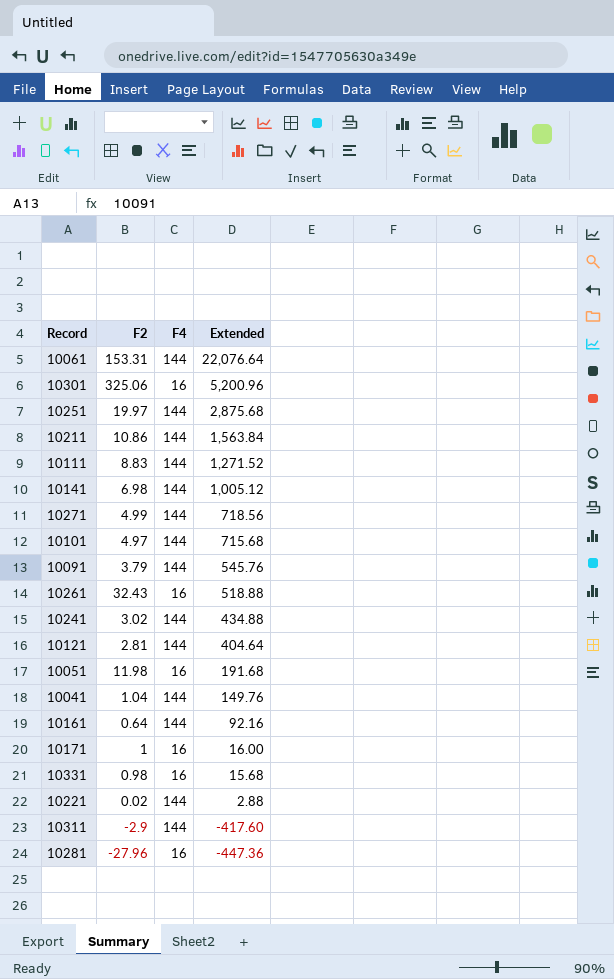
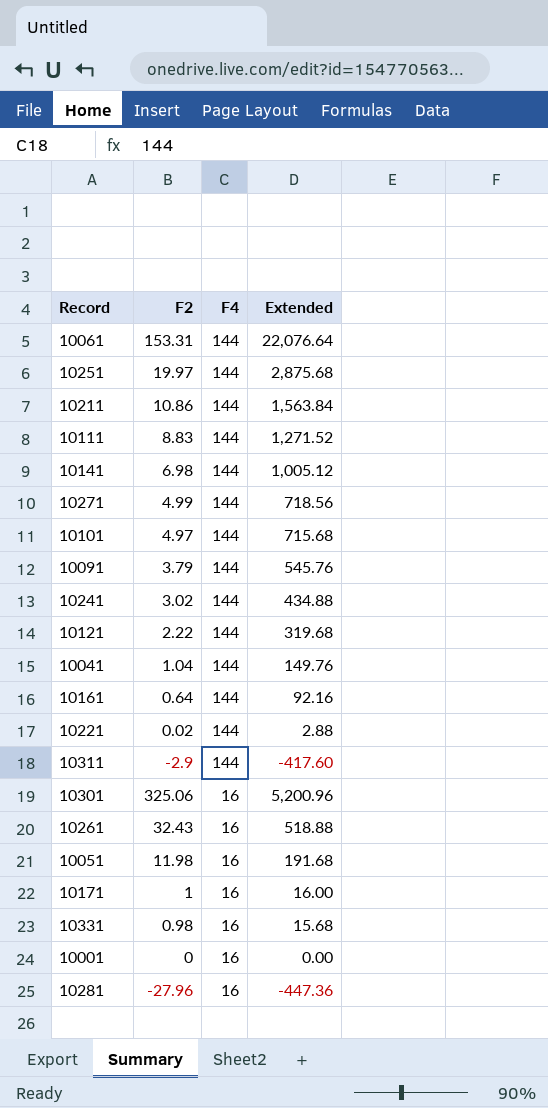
row order: Extended descending -> F4 descending
10121 | F2: 2.81 -> 2.22
10121 | Extended: 404.64 -> 319.68
row 10001: none -> 0 | 16 | 0.00

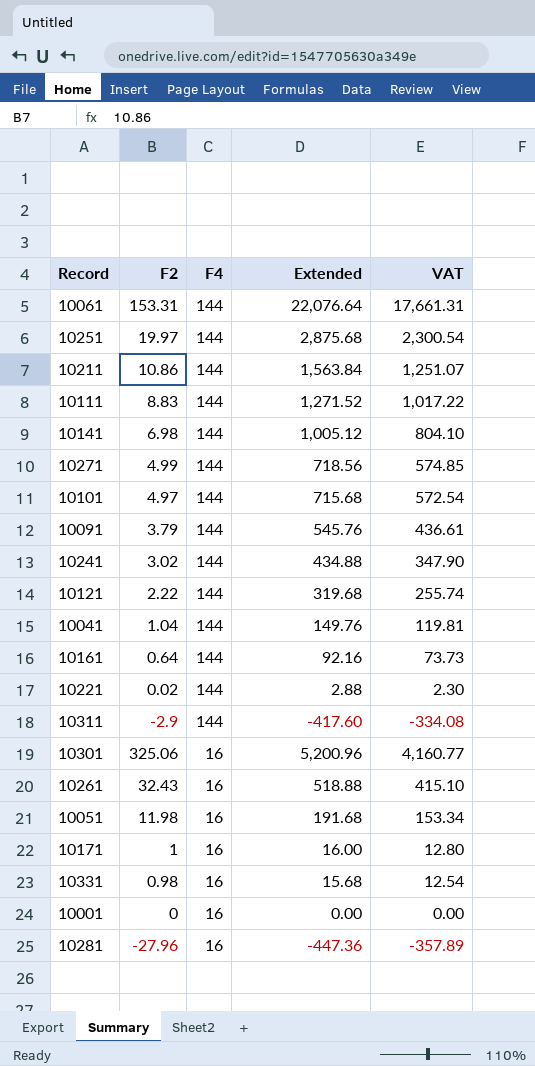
column VAT | formula: none -> [Extended] * 0.8

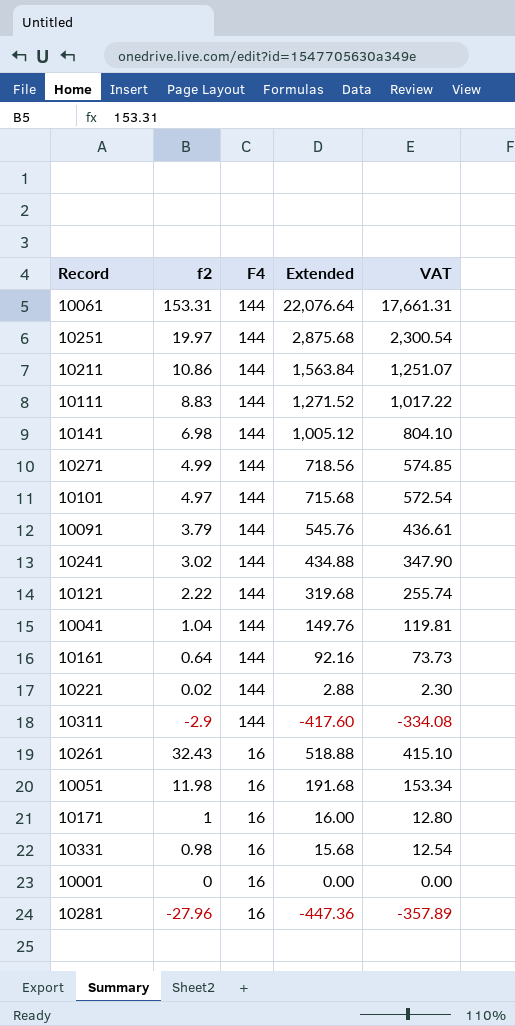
column name: F2 -> f2
row 10301: 325.06 | 16 | 5,200.96 | 4,160.77 -> none

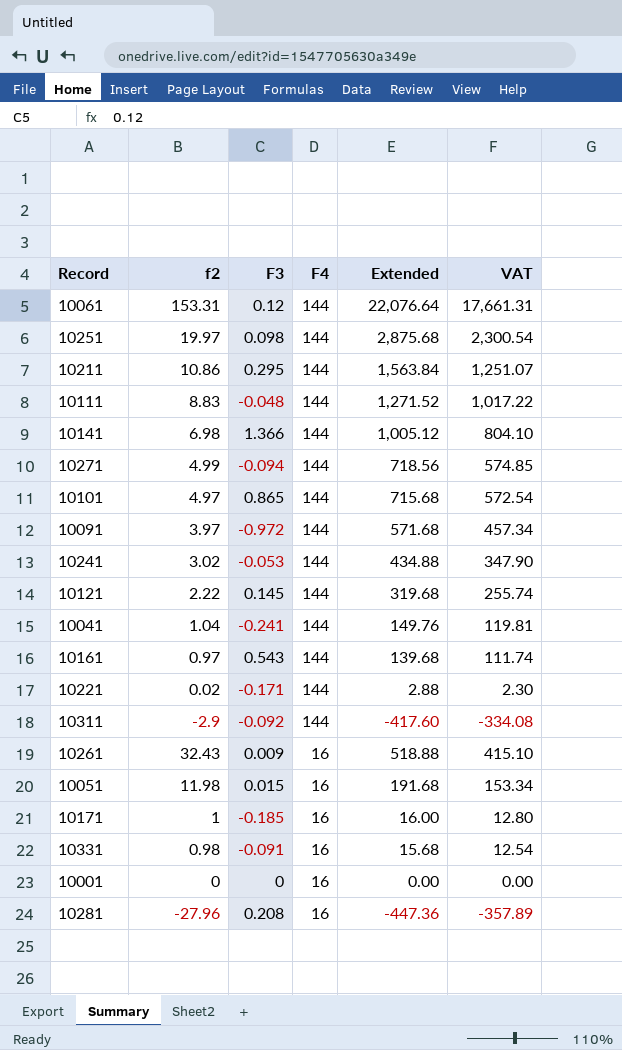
column F3 | position: none -> 3
10091 | f2: 3.79 -> 3.97
10091 | Extended: 545.76 -> 571.68
10091 | VAT: 436.61 -> 457.34
10161 | f2: 0.64 -> 0.97
10161 | Extended: 92.16 -> 139.68
10161 | VAT: 73.73 -> 111.74

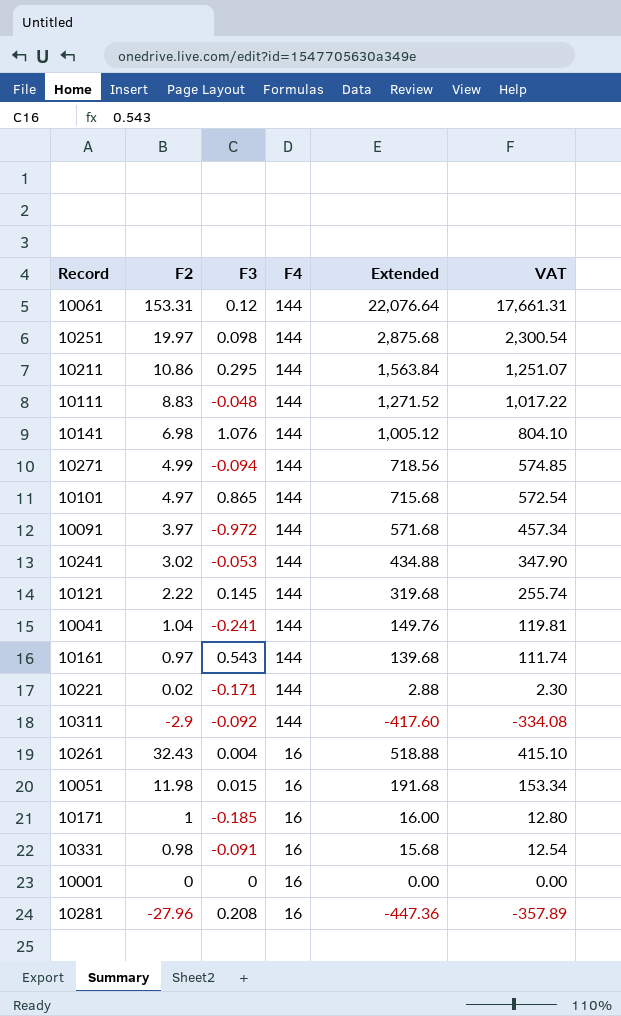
column name: f2 -> F2
10141 | F3: 1.366 -> 1.076
10261 | F3: 0.009 -> 0.004

